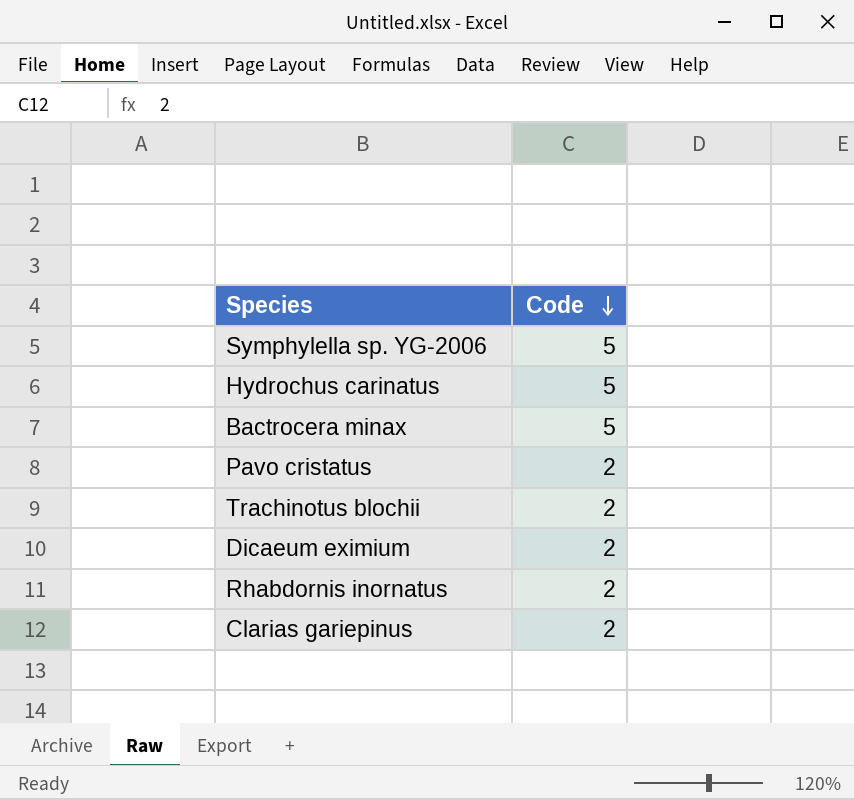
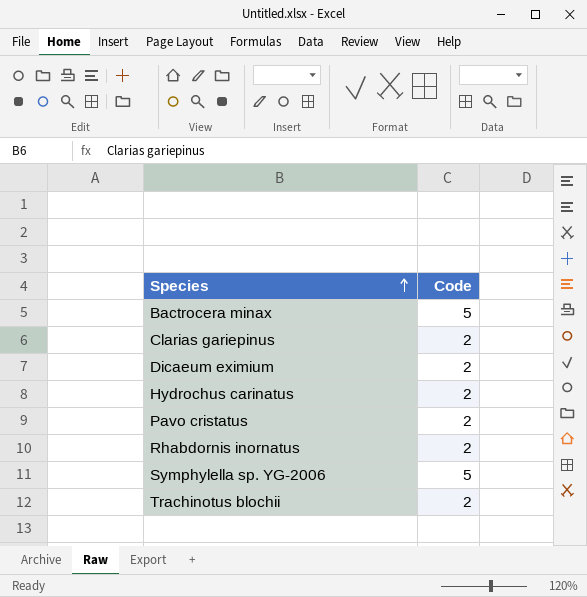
row order: Code descending -> Species ascending
Hydrochus carinatus | Code: 5 -> 2

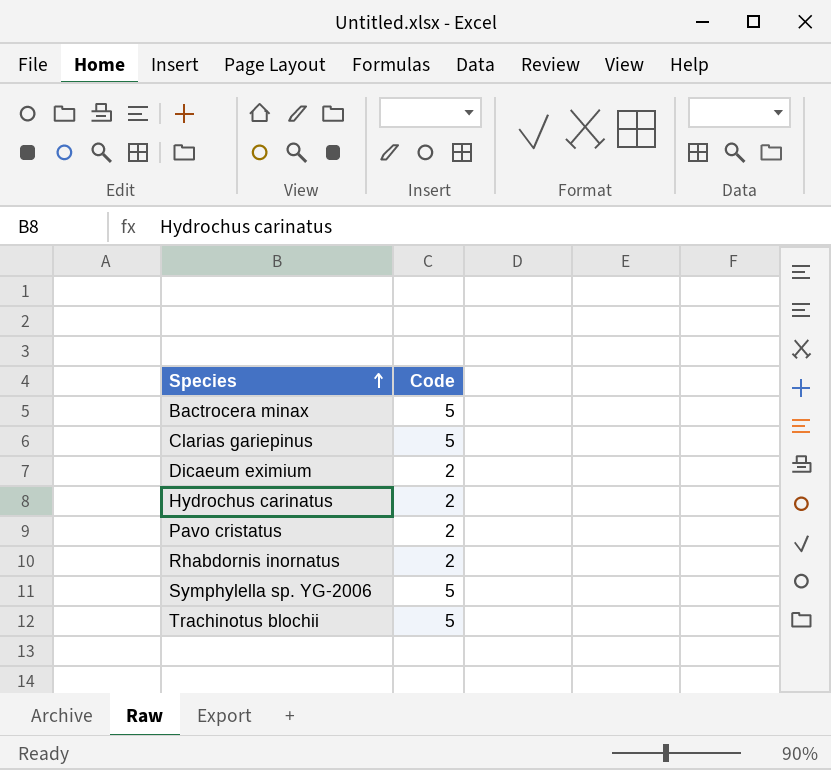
Clarias gariepinus | Code: 2 -> 5
Trachinotus blochii | Code: 2 -> 5

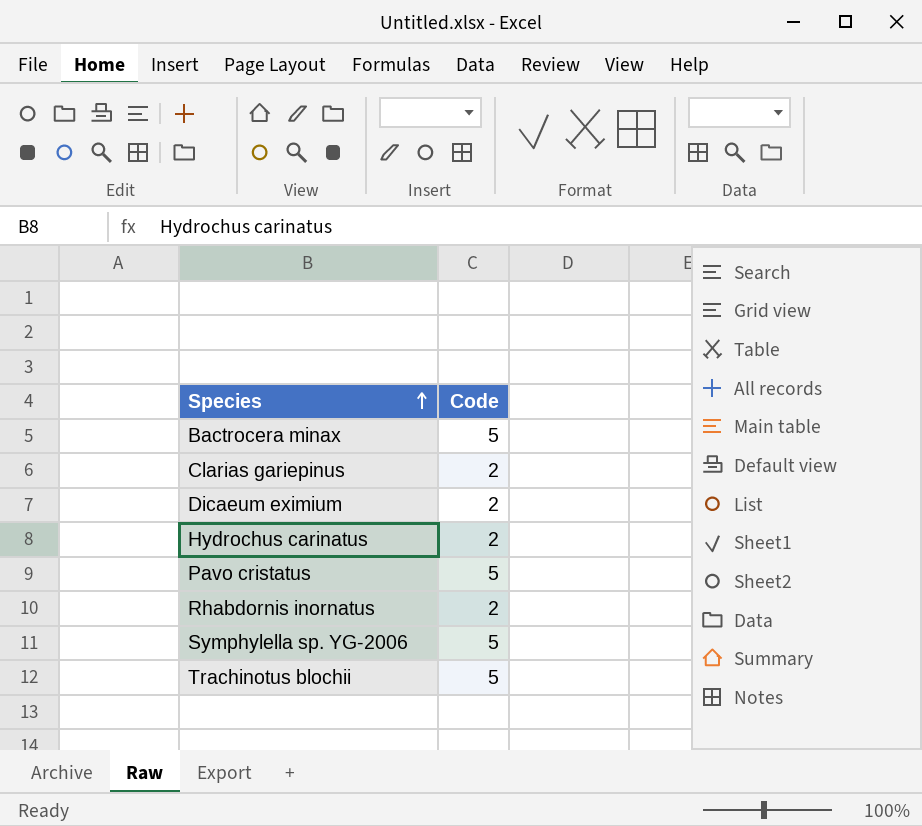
Clarias gariepinus | Code: 5 -> 2
Pavo cristatus | Code: 2 -> 5

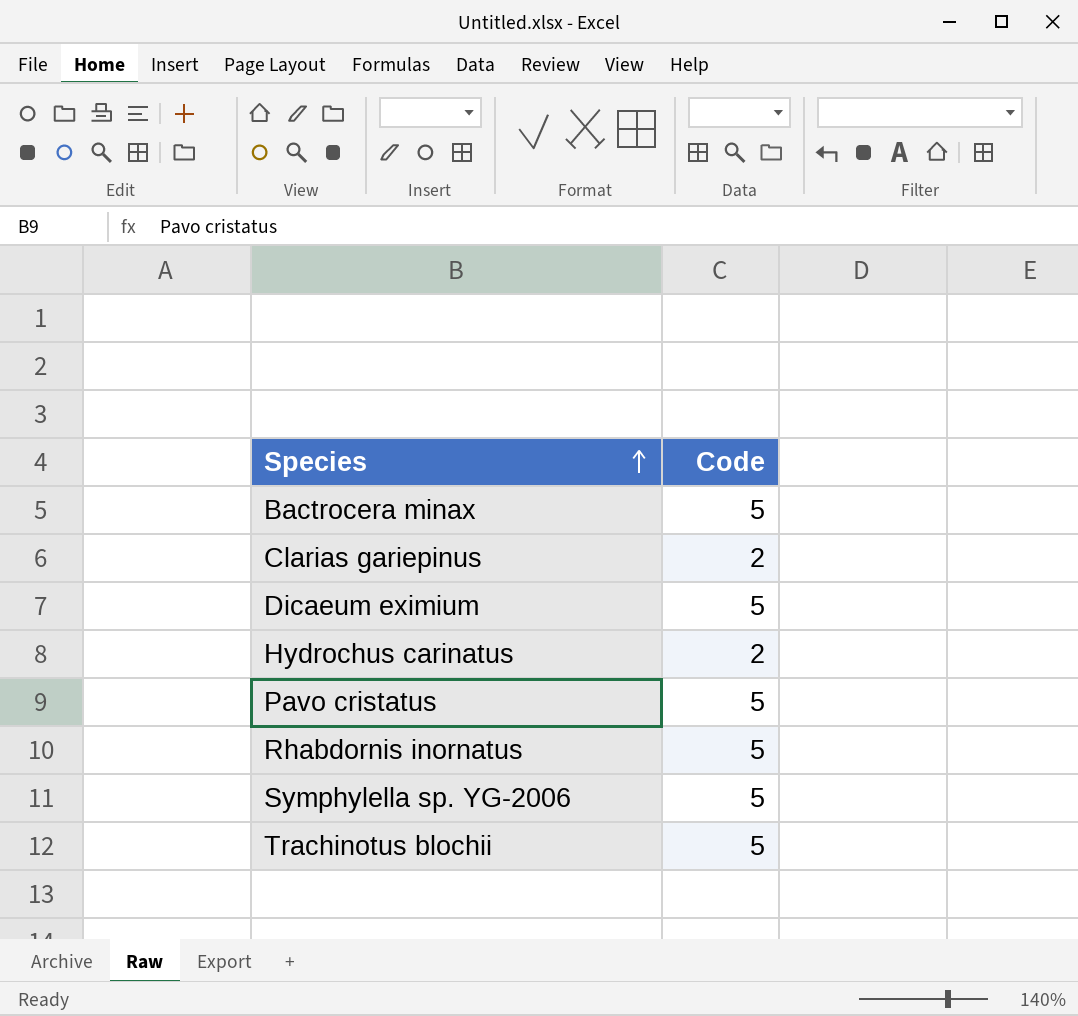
Dicaeum eximium | Code: 2 -> 5
Rhabdornis inornatus | Code: 2 -> 5

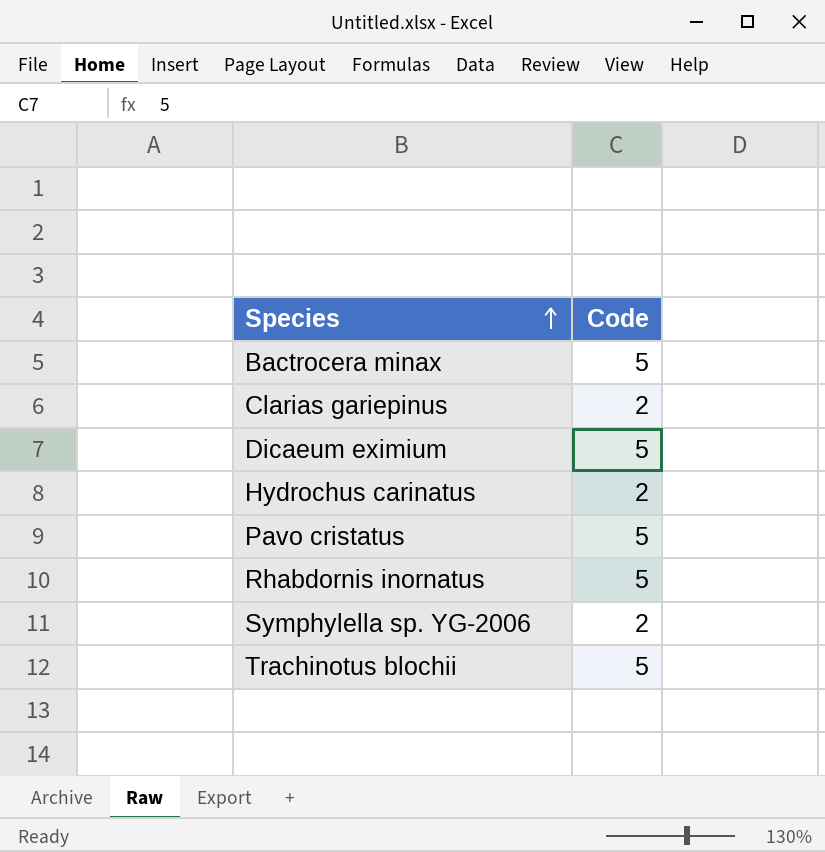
Symphylella sp. YG-2006 | Code: 5 -> 2

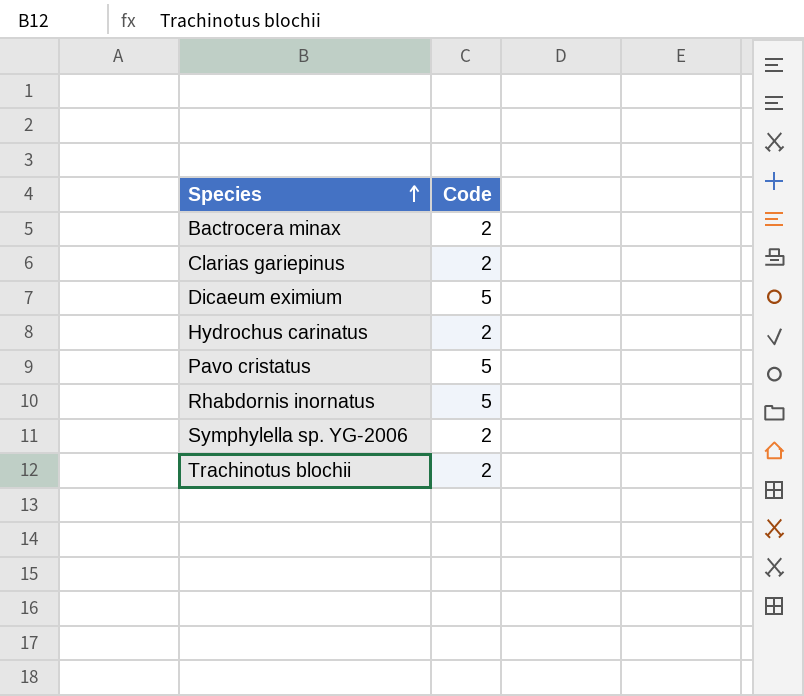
Bactrocera minax | Code: 5 -> 2
Trachinotus blochii | Code: 5 -> 2

